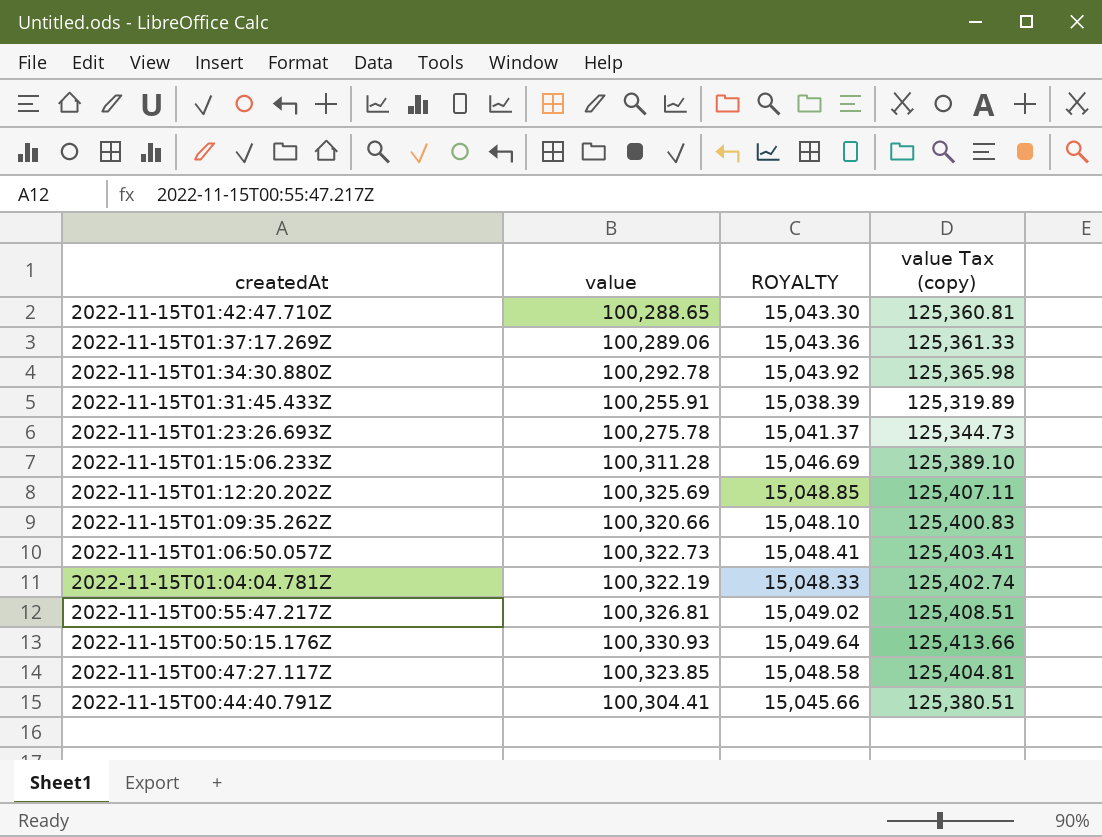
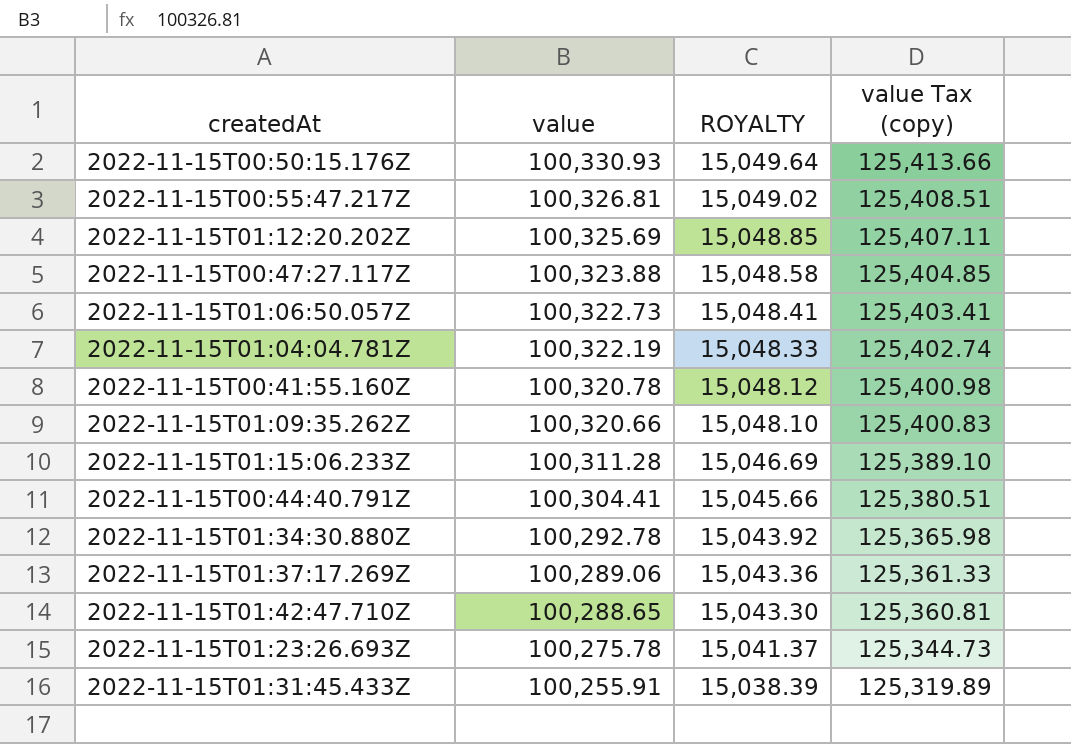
row order: createdAt descending -> value descending
2022-11-15T00:47:27.117Z | value: 100,323.85 -> 100,323.88
2022-11-15T00:47:27.117Z | value Tax (copy): 125,404.81 -> 125,404.85
row 2022-11-15T00:41:55.160Z: none -> 100,320.78 | 15,048.12 | 125,400.98

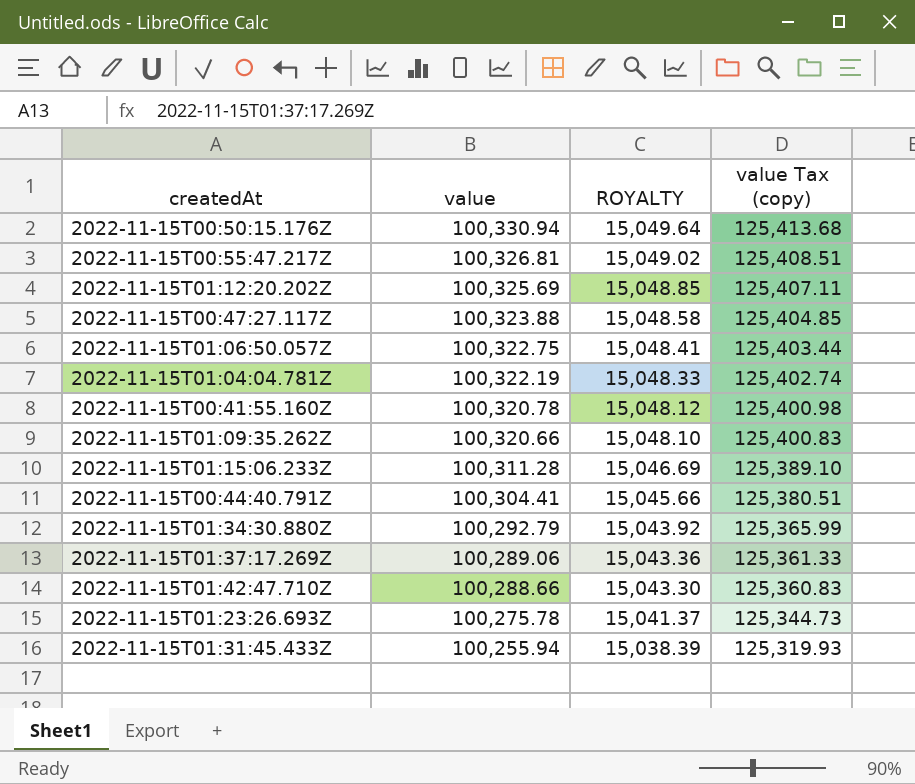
2022-11-15T00:50:15.176Z | value: 100,330.93 -> 100,330.94
2022-11-15T00:50:15.176Z | value Tax (copy): 125,413.66 -> 125,413.68
2022-11-15T01:06:50.057Z | value: 100,322.73 -> 100,322.75
2022-11-15T01:06:50.057Z | value Tax (copy): 125,403.41 -> 125,403.44
2022-11-15T01:34:30.880Z | value: 100,292.78 -> 100,292.79
2022-11-15T01:34:30.880Z | value Tax (copy): 125,365.98 -> 125,365.99
2022-11-15T01:42:47.710Z | value: 100,288.65 -> 100,288.66
2022-11-15T01:42:47.710Z | value Tax (copy): 125,360.81 -> 125,360.83
2022-11-15T01:31:45.433Z | value: 100,255.91 -> 100,255.94
2022-11-15T01:31:45.433Z | value Tax (copy): 125,319.89 -> 125,319.93

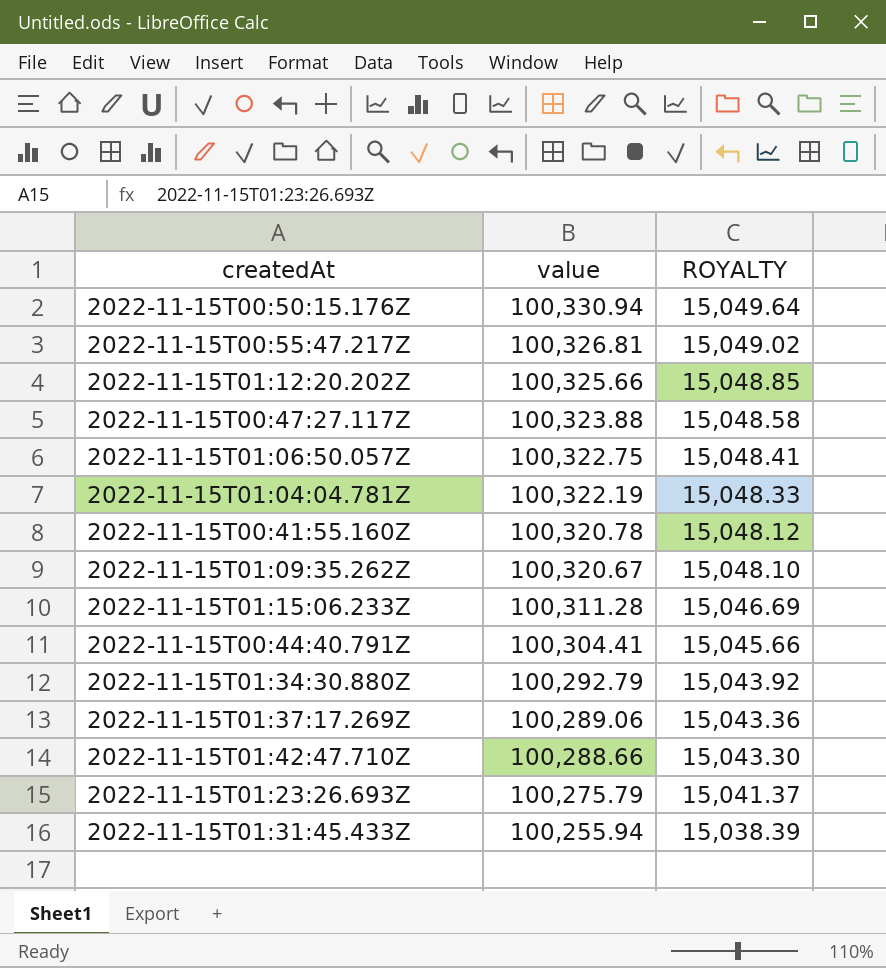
column value Tax (copy) | formula: [value] * 1.25 -> none
2022-11-15T01:12:20.202Z | value: 100,325.69 -> 100,325.66
2022-11-15T01:09:35.262Z | value: 100,320.66 -> 100,320.67
2022-11-15T01:23:26.693Z | value: 100,275.78 -> 100,275.79

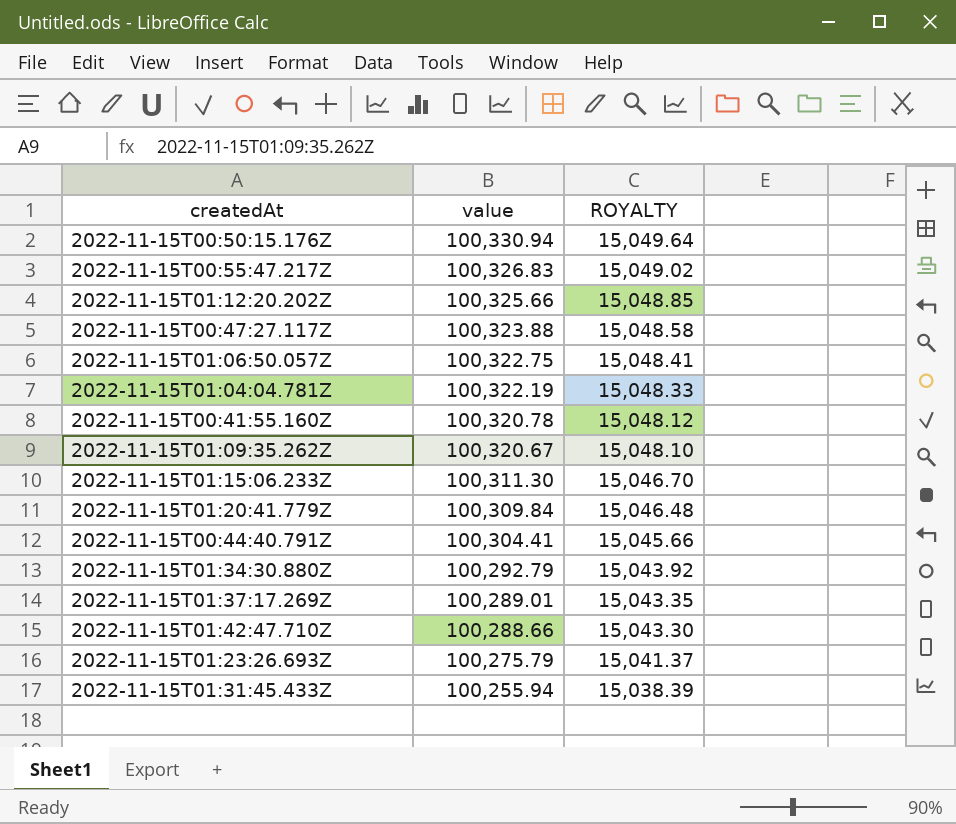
2022-11-15T00:55:47.217Z | value: 100,326.81 -> 100,326.83
2022-11-15T01:15:06.233Z | value: 100,311.28 -> 100,311.30
2022-11-15T01:15:06.233Z | ROYALTY: 15,046.69 -> 15,046.70
row 2022-11-15T01:20:41.779Z: none -> 100,309.84 | 15,046.48
2022-11-15T01:37:17.269Z | value: 100,289.06 -> 100,289.01
2022-11-15T01:37:17.269Z | ROYALTY: 15,043.36 -> 15,043.35

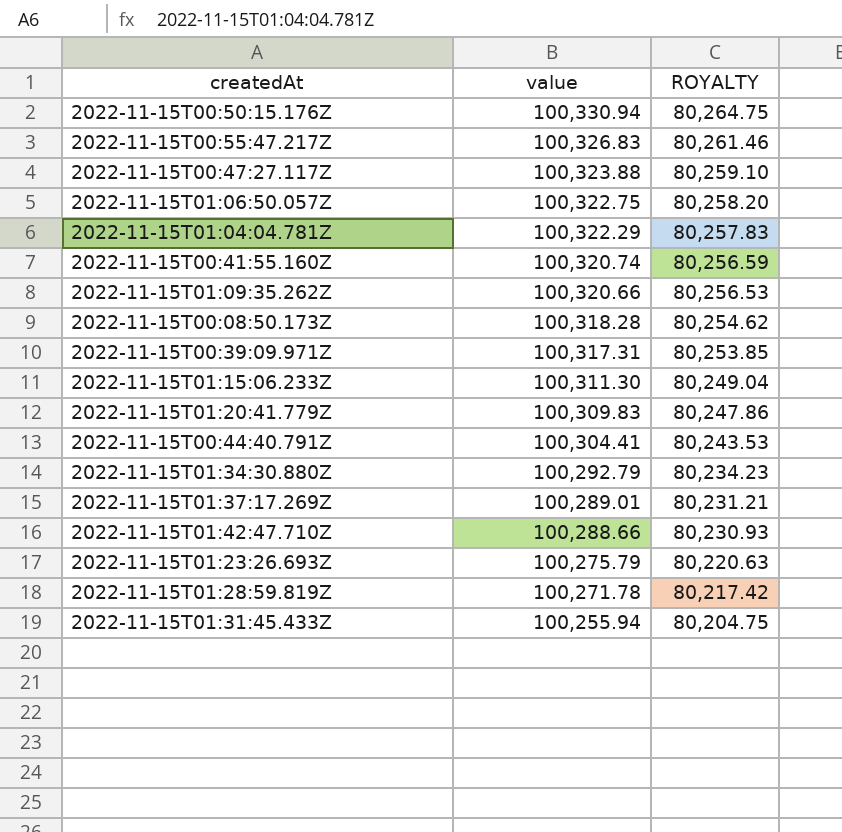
column ROYALTY | formula: [value] * 0.15 -> [value] * 0.8
row 2022-11-15T01:12:20.202Z: 100,325.66 | 15,048.85 -> none
2022-11-15T01:04:04.781Z | value: 100,322.19 -> 100,322.29
2022-11-15T00:41:55.160Z | value: 100,320.78 -> 100,320.74
2022-11-15T01:09:35.262Z | value: 100,320.67 -> 100,320.66
row 2022-11-15T00:08:50.173Z: none -> 100,318.28 | 80,254.62
row 2022-11-15T00:39:09.971Z: none -> 100,317.31 | 80,253.85
2022-11-15T01:20:41.779Z | value: 100,309.84 -> 100,309.83
row 2022-11-15T01:28:59.819Z: none -> 100,271.78 | 80,217.42

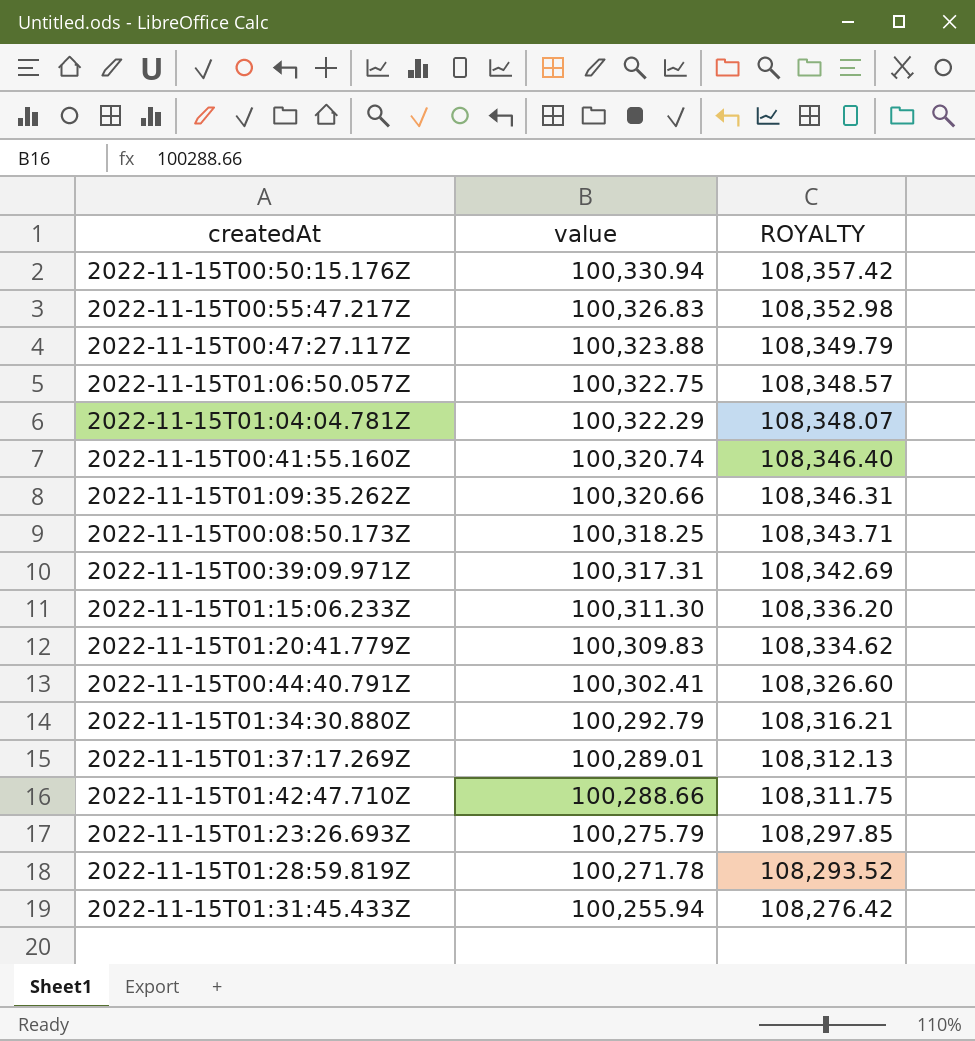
column ROYALTY | formula: [value] * 0.8 -> [value] * 1.08
2022-11-15T00:08:50.173Z | value: 100,318.28 -> 100,318.25
2022-11-15T00:44:40.791Z | value: 100,304.41 -> 100,302.41

